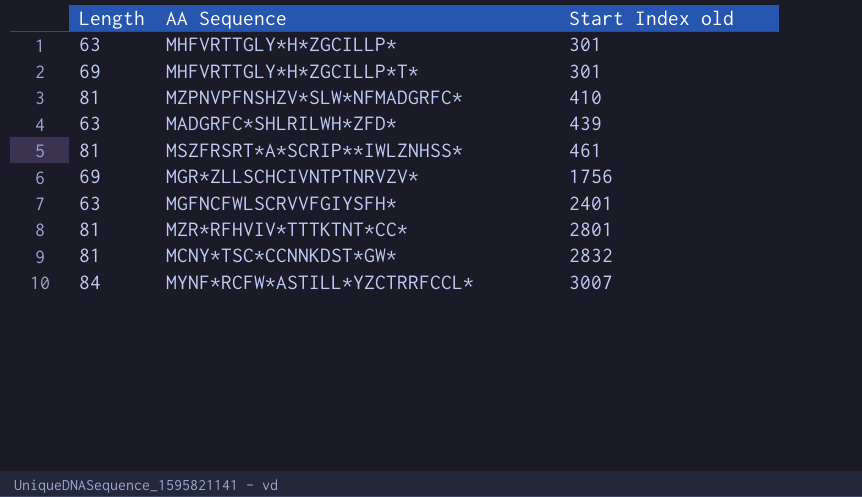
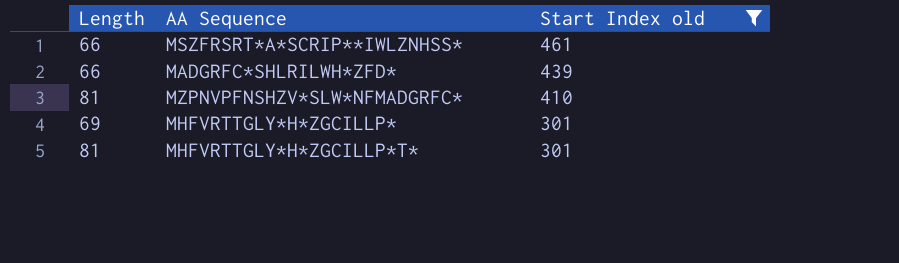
filter: none -> Start Index old <= 461
row order: Start Index old ascending -> Start Index old descending
MSZFRSRT*A*SCRIP**IWLZNHSS* | Length: 81 -> 66
MADGRFC*SHLRILWH*ZFD* | Length: 63 -> 66
MHFVRTTGLY*H*ZGCILLP* | Length: 63 -> 69
MHFVRTTGLY*H*ZGCILLP*T* | Length: 69 -> 81

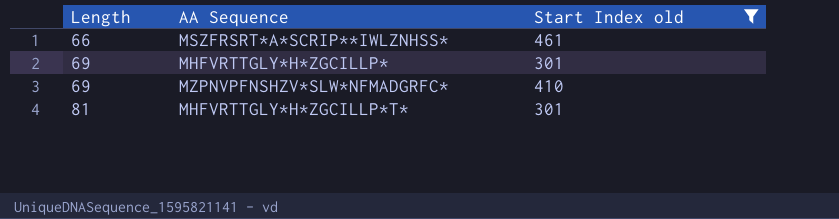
row order: Start Index old descending -> Length ascending
row MADGRFC*SHLRILWH*ZFD*: 66 | 439 -> none
MZPNVPFNSHZV*SLW*NFMADGRFC* | Length: 81 -> 69

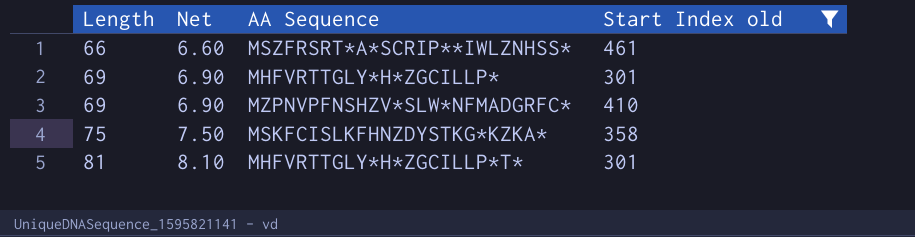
column Net | formula: none -> [Length] * 0.1
row MSKFCISLKFHNZDYSTKG*KZKA*: none -> 75 | 7.50 | 358

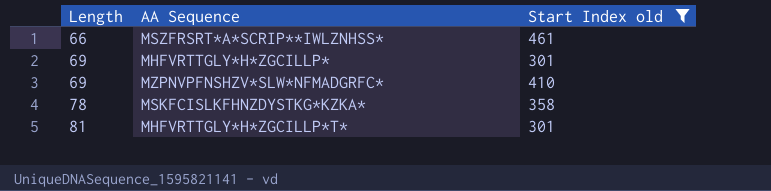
column Net | formula: [Length] * 0.1 -> none
MSKFCISLKFHNZDYSTKG*KZKA* | Length: 75 -> 78

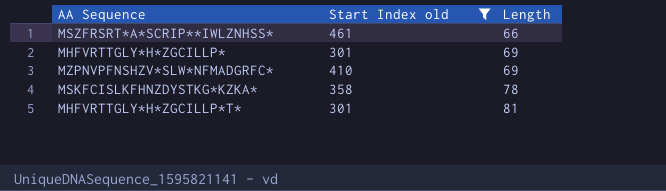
column Length | position: 1 -> 3

